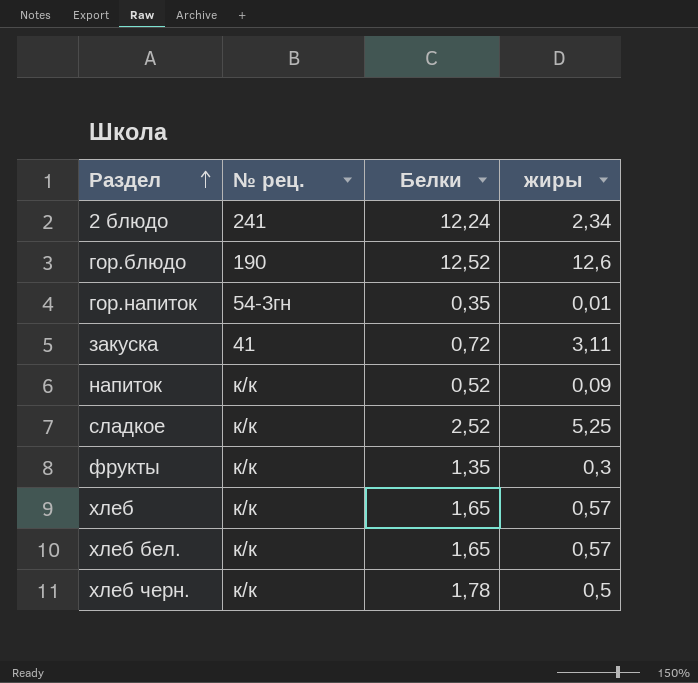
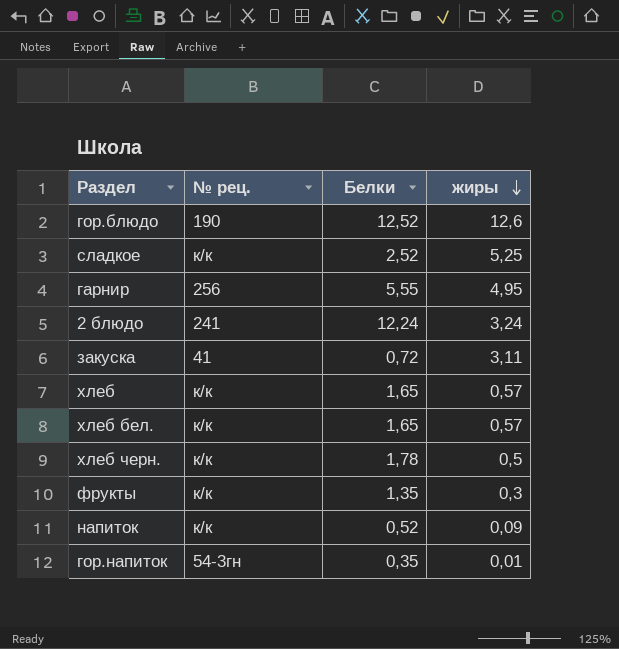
row order: Раздел ascending -> жиры descending
row гарнир: none -> 256 | 5,55 | 4,95
2 блюдо | жиры: 2,34 -> 3,24

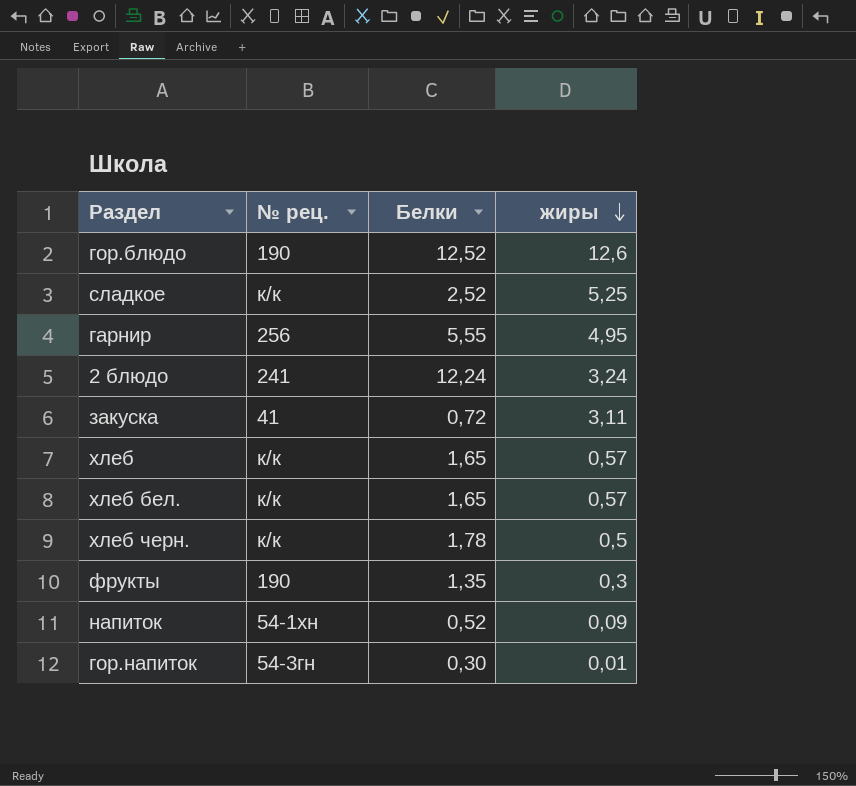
фрукты | № рец.: к/к -> 190
напиток | № рец.: к/к -> 54-1хн
гор.напиток | Белки: 0,35 -> 0,30

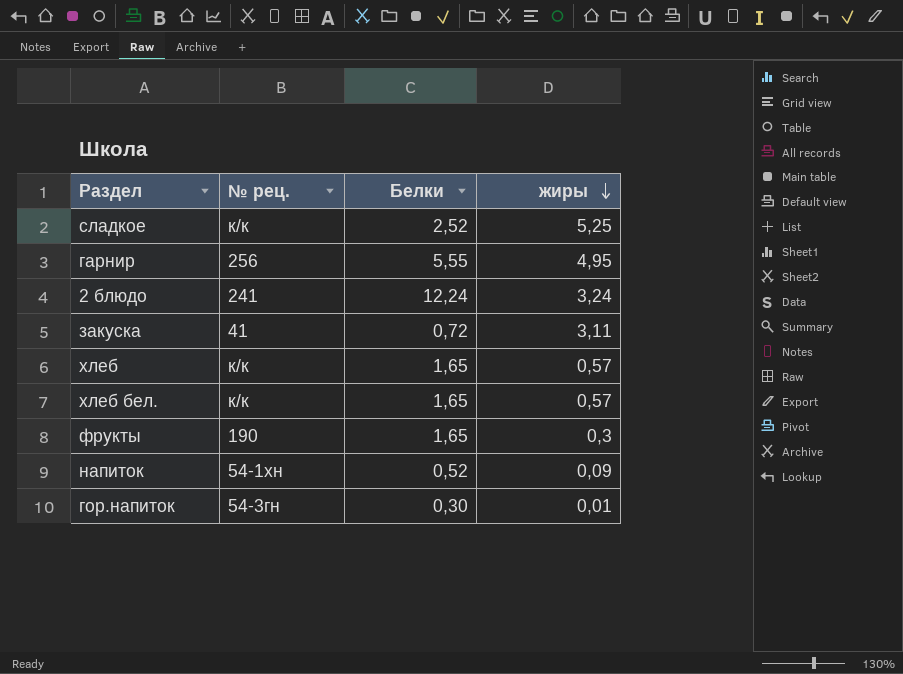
row гор.блюдо: 190 | 12,52 | 12,6 -> none
row хлеб черн.: к/к | 1,78 | 0,5 -> none
фрукты | Белки: 1,35 -> 1,65

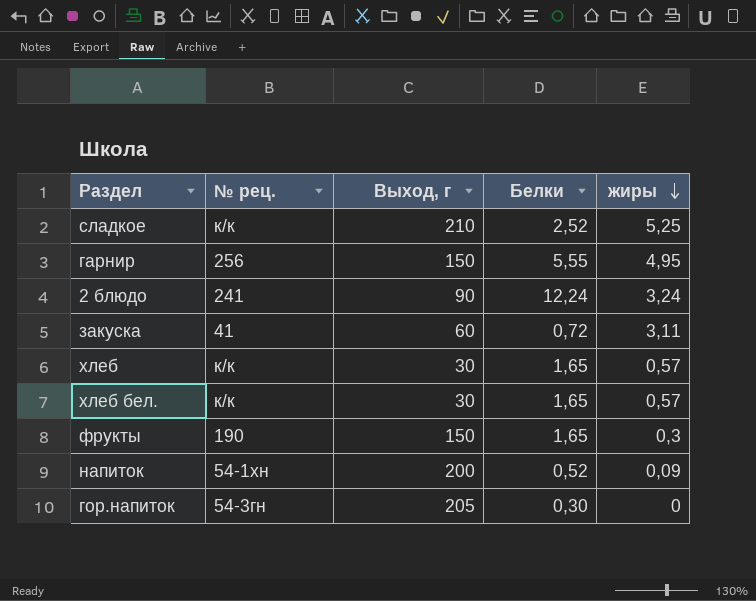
column Выход, г | position: none -> 3
гор.напиток | жиры: 0,01 -> 0

